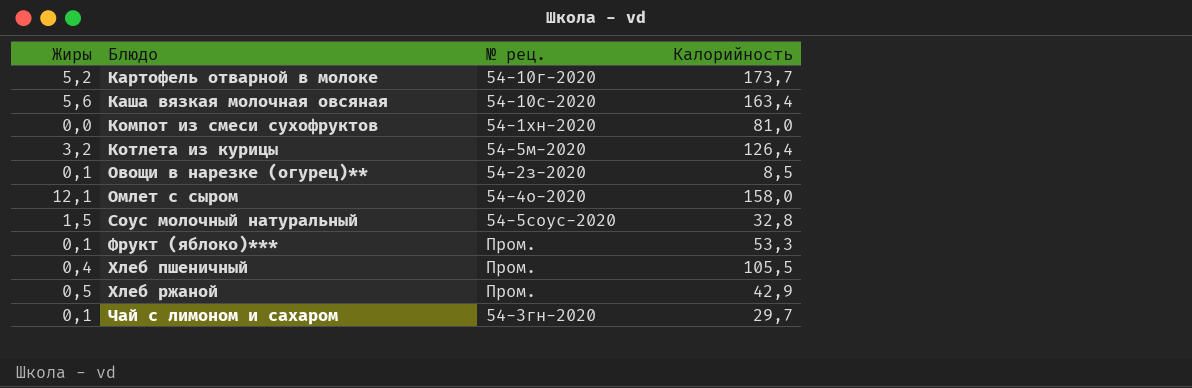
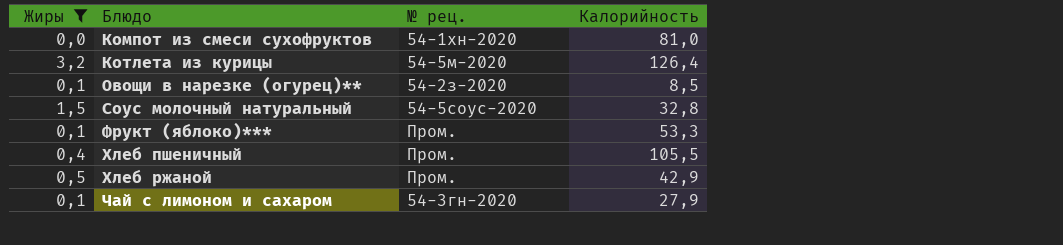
filter: none -> Жиры <= 3,2
Чай с лимоном и сахаром | Калорийность: 29,7 -> 27,9

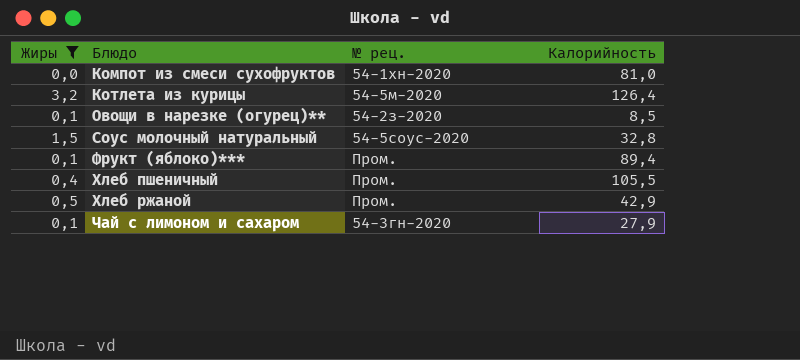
Фрукт (яблоко)*** | Калорийность: 53,3 -> 89,4

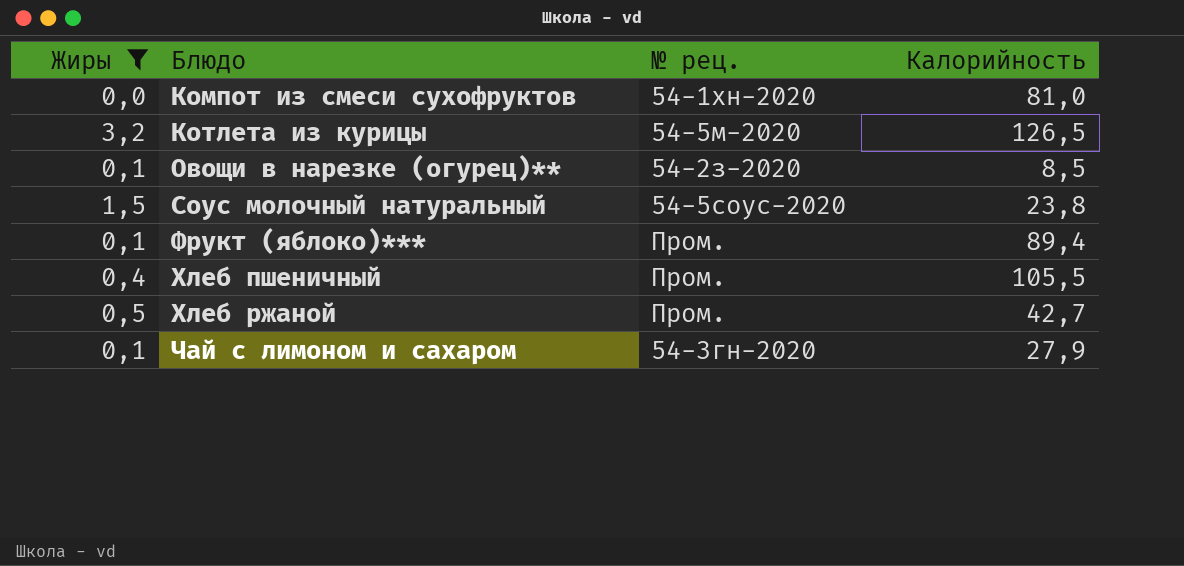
Котлета из курицы | Калорийность: 126,4 -> 126,5
Соус молочный натуральный | Калорийность: 32,8 -> 23,8
Хлеб ржаной | Калорийность: 42,9 -> 42,7

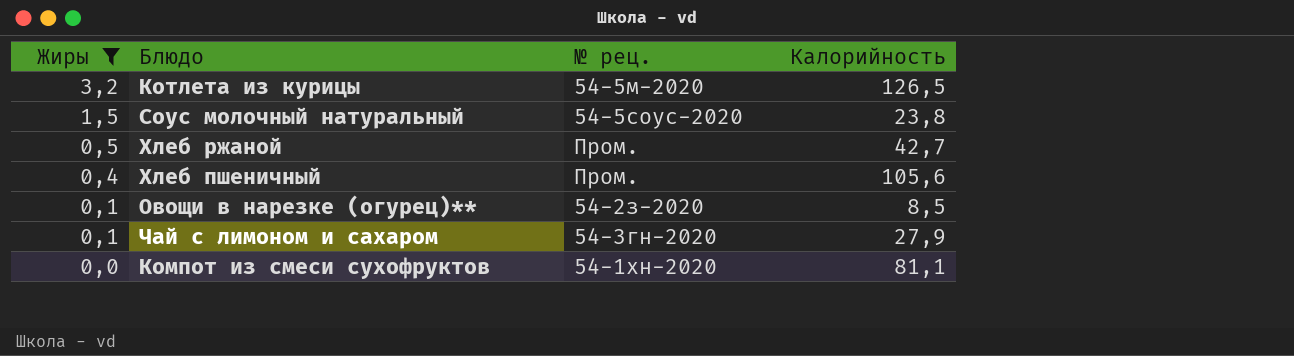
row order: Блюдо ascending -> Жиры descending
row Фрукт (яблоко)***: 0,1 | Пром. | 89,4 -> none
Хлеб пшеничный | Калорийность: 105,5 -> 105,6
Компот из смеси сухофруктов | Калорийность: 81,0 -> 81,1

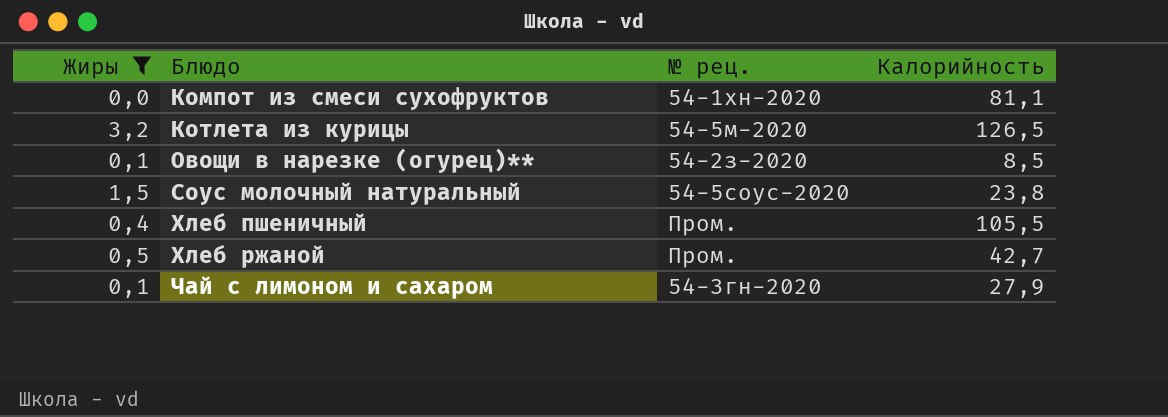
row order: Жиры descending -> Блюдо ascending
Хлеб пшеничный | Калорийность: 105,6 -> 105,5

